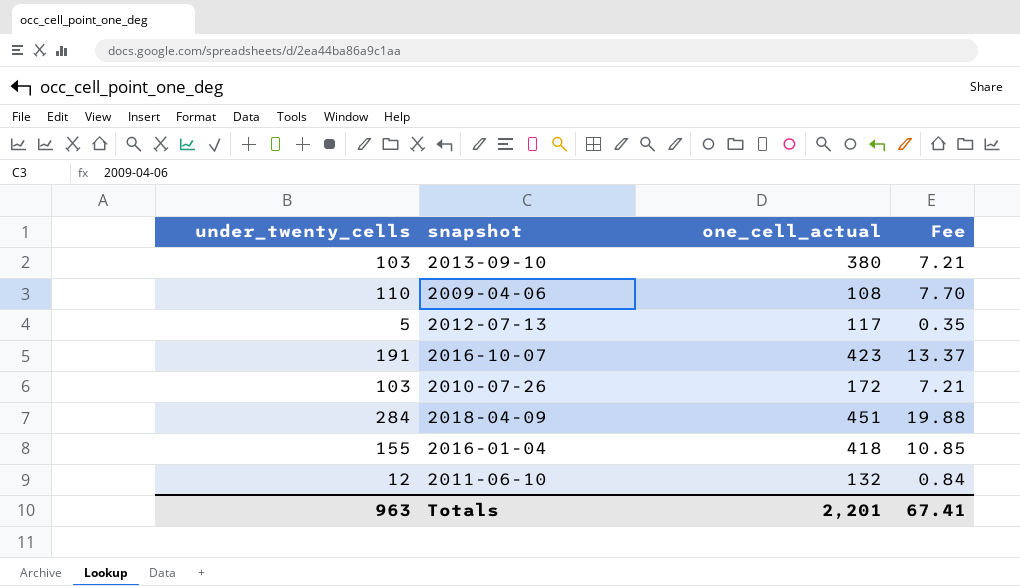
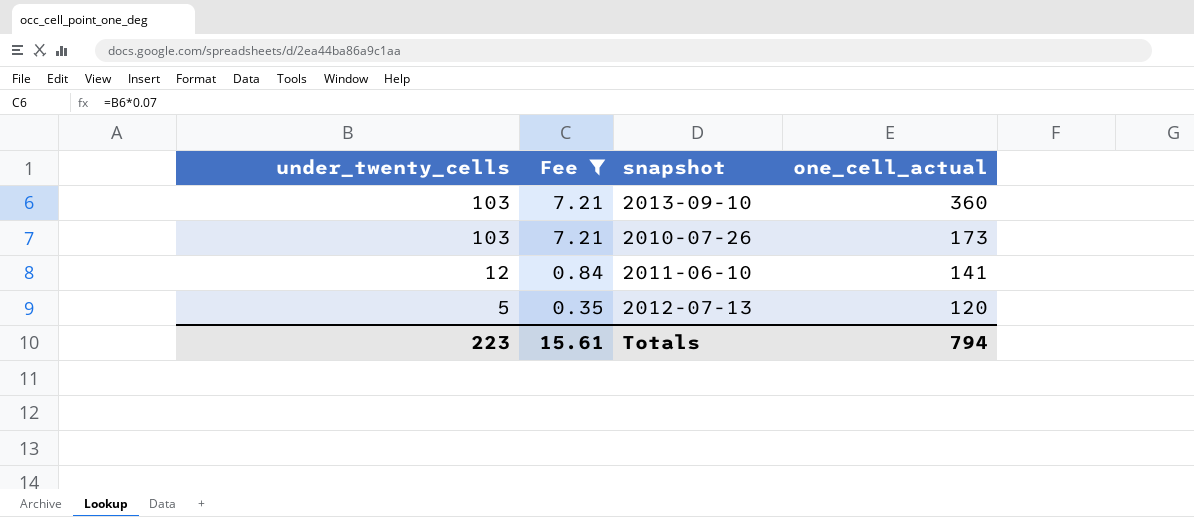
filter: none -> Fee <= 7.21
row order: none -> under_twenty_cells descending
column Fee | position: 4 -> 2
2013-09-10 | one_cell_actual: 380 -> 360
2010-07-26 | one_cell_actual: 172 -> 173
2011-06-10 | one_cell_actual: 132 -> 141
2012-07-13 | one_cell_actual: 117 -> 120
Totals | under_twenty_cells: 963 -> 223
Totals | Fee: 67.41 -> 15.61
Totals | one_cell_actual: 2,201 -> 794

